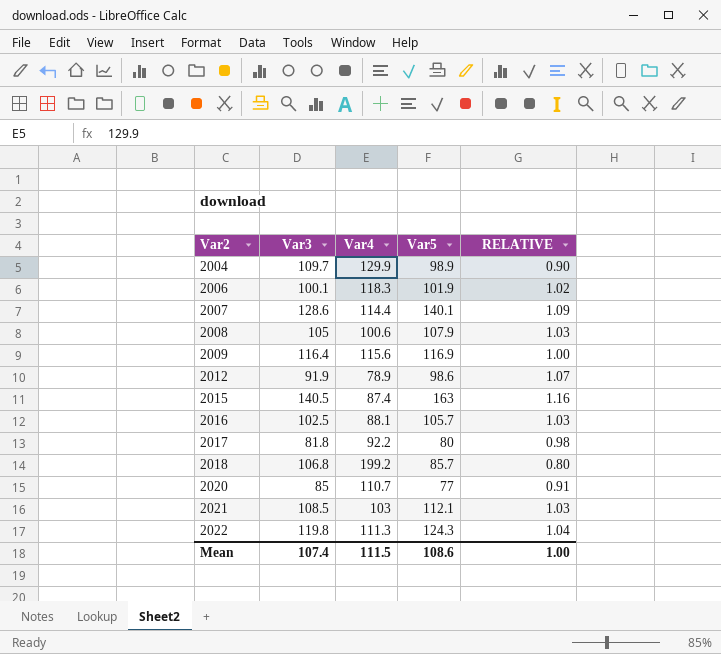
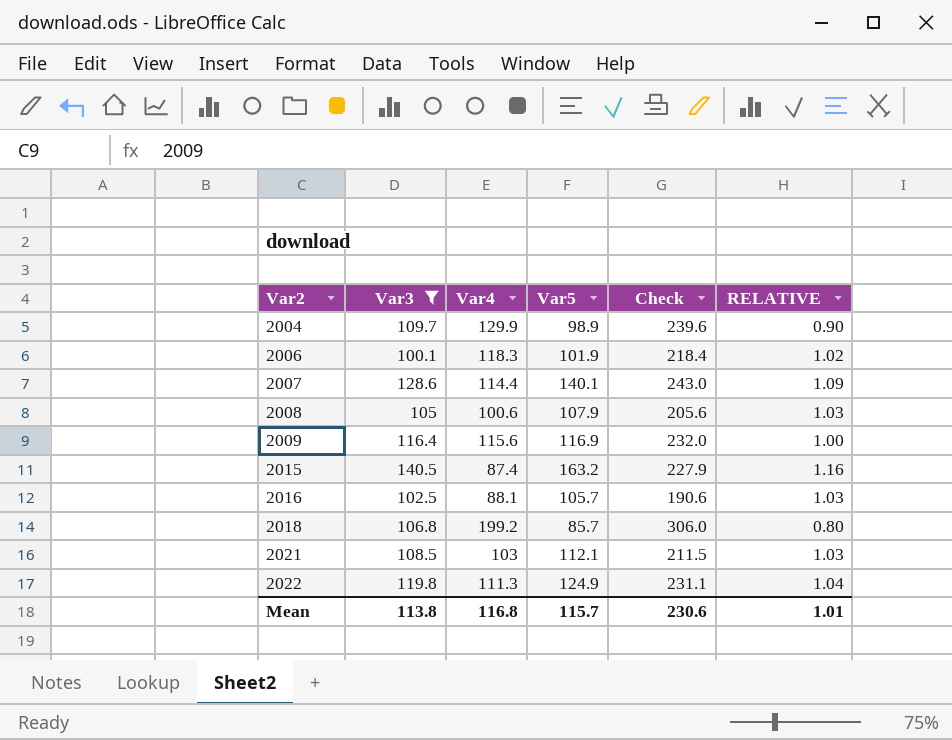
filter: none -> Var3 >= 100.1
column Check | formula: none -> [Var3] + [Var4]
2015 | Var5: 163 -> 163.2
2022 | Var5: 124.3 -> 124.9
Mean | Var3: 107.4 -> 113.8
Mean | Var4: 111.5 -> 116.8
Mean | Var5: 108.6 -> 115.7
Mean | RELATIVE: 1.00 -> 1.01

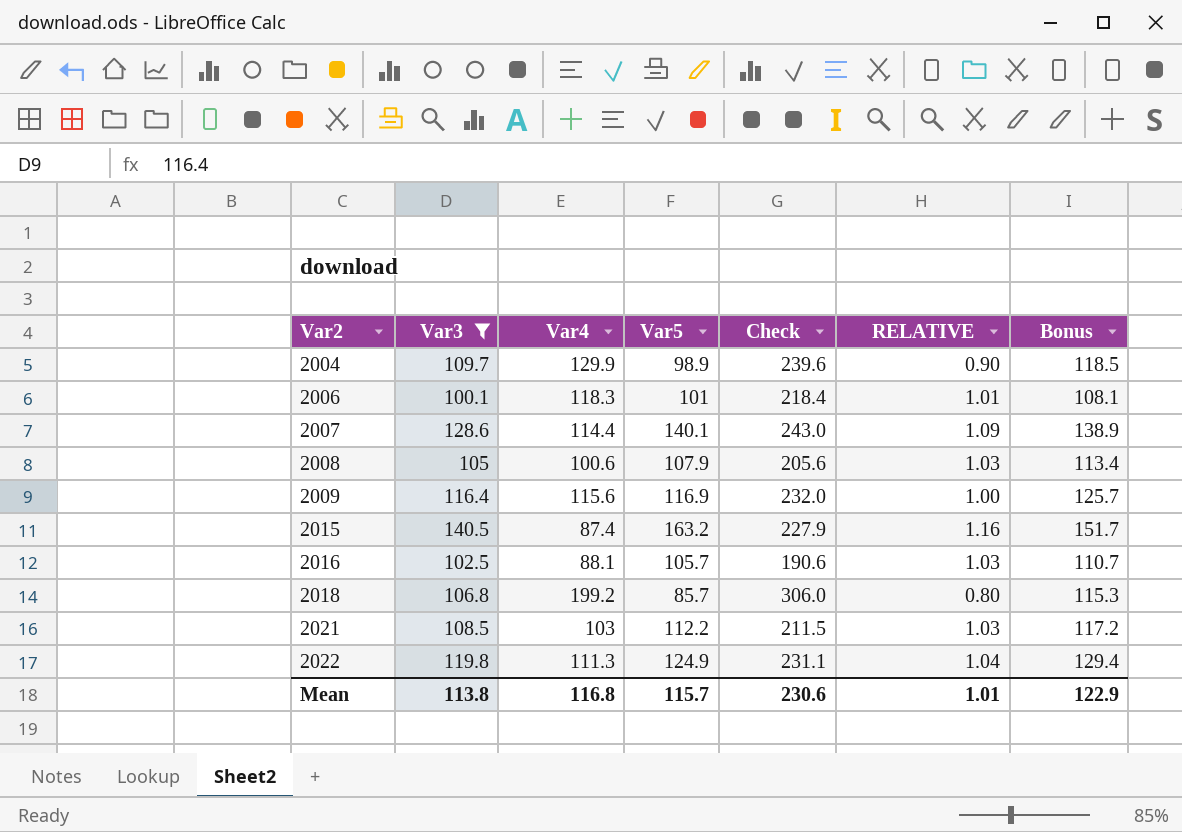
column Bonus | formula: none -> [Var3] * 1.08
2006 | Var5: 101.9 -> 101
2006 | RELATIVE: 1.02 -> 1.01
2021 | Var5: 112.1 -> 112.2

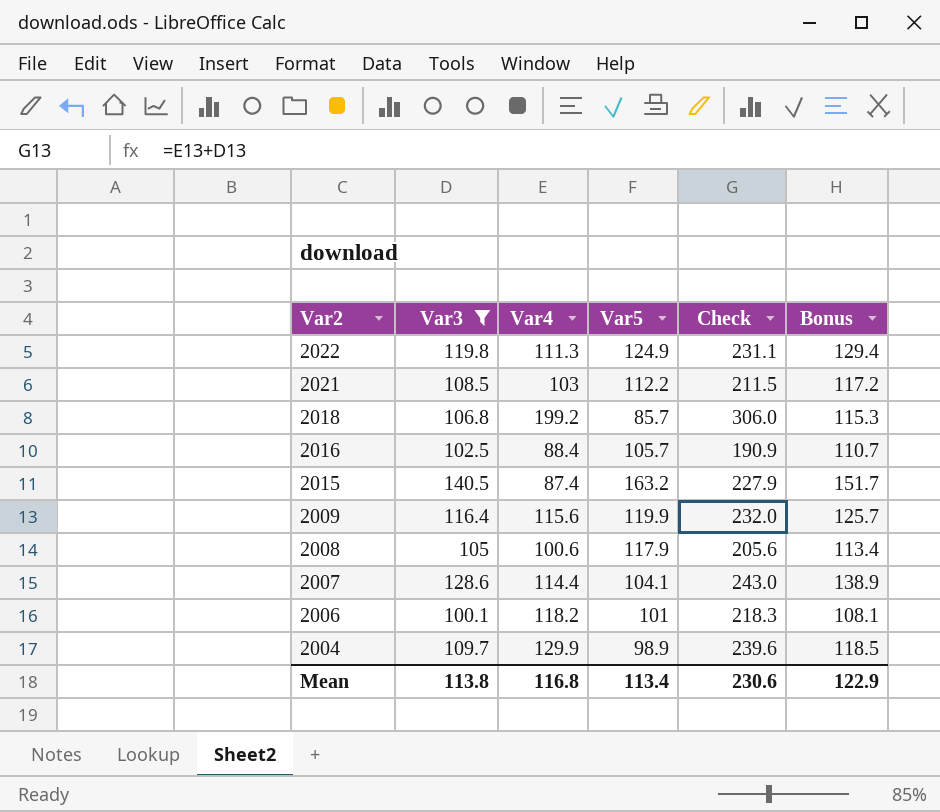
row order: Var2 ascending -> Var2 descending
column RELATIVE | formula: [Var5] / [Var3] -> none
2016 | Var4: 88.1 -> 88.4
2016 | Check: 190.6 -> 190.9
2009 | Var5: 116.9 -> 119.9
2008 | Var5: 107.9 -> 117.9
2007 | Var5: 140.1 -> 104.1
2006 | Var4: 118.3 -> 118.2
2006 | Check: 218.4 -> 218.3
Mean | Var5: 115.7 -> 113.4

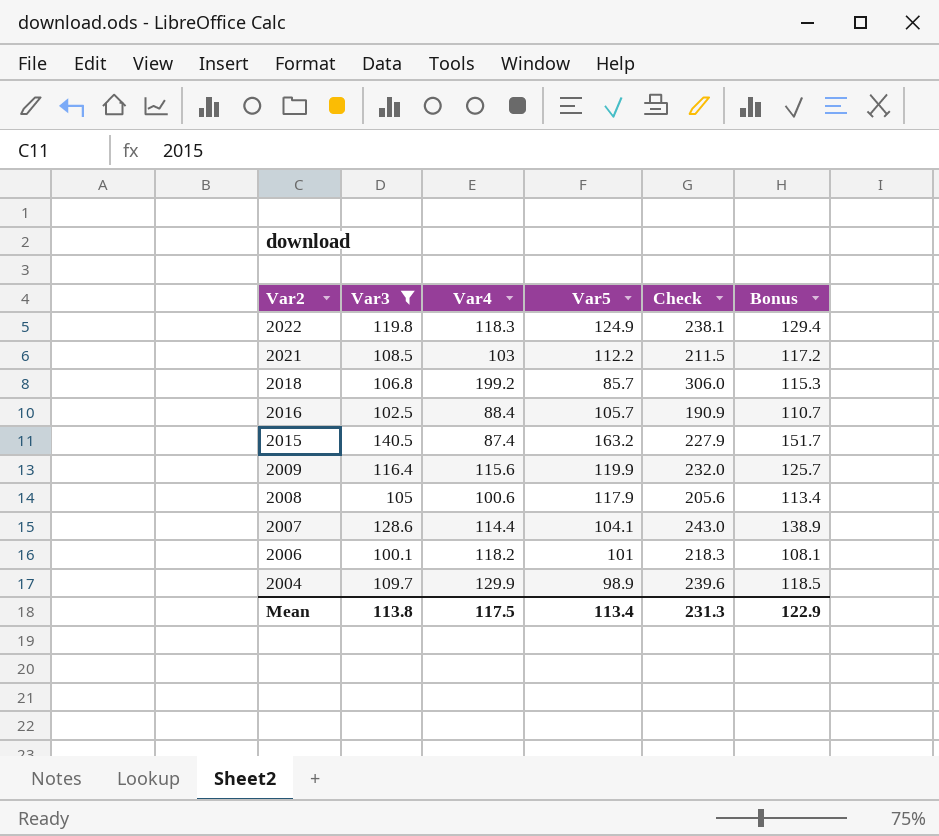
2022 | Var4: 111.3 -> 118.3
2022 | Check: 231.1 -> 238.1
Mean | Var4: 116.8 -> 117.5
Mean | Check: 230.6 -> 231.3

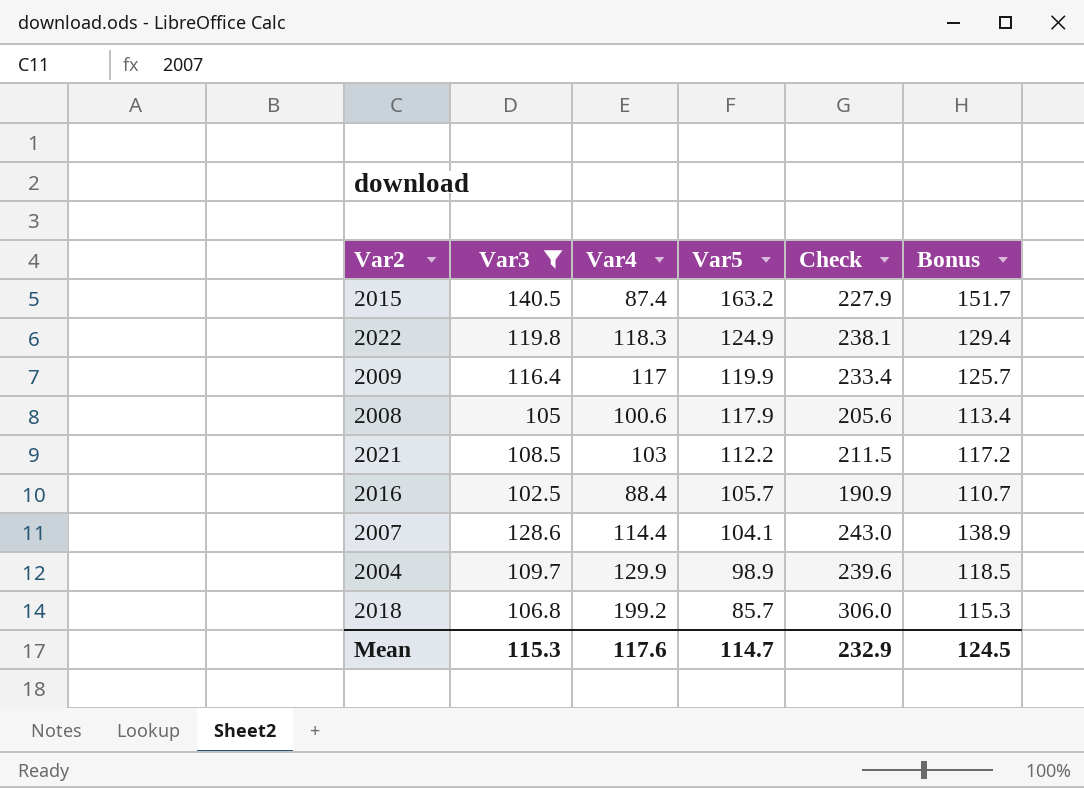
row order: Var2 descending -> Var5 descending
row 2006: 100.1 | 118.2 | 101 | 218.3 | 108.1 -> none
2009 | Var4: 115.6 -> 117
2009 | Check: 232.0 -> 233.4
Mean | Var3: 113.8 -> 115.3
Mean | Var4: 117.5 -> 117.6
Mean | Var5: 113.4 -> 114.7
Mean | Check: 231.3 -> 232.9
Mean | Bonus: 122.9 -> 124.5

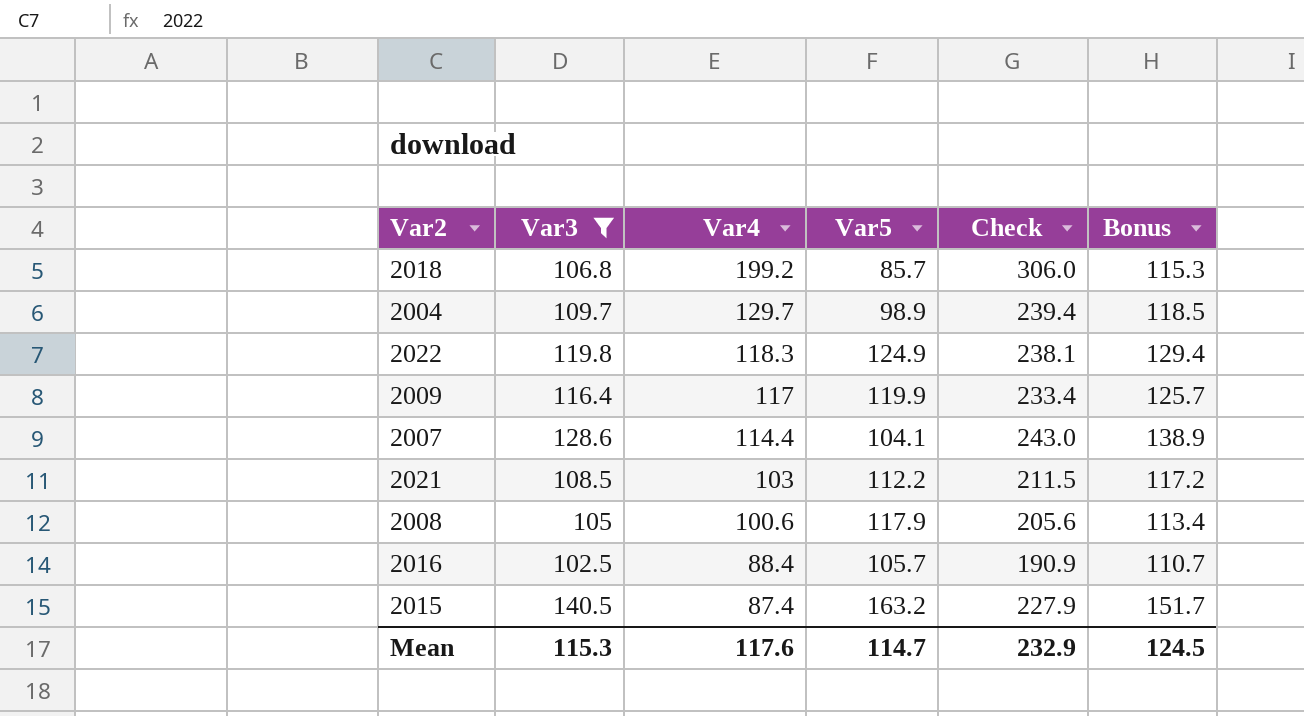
row order: Var5 descending -> Var4 descending
2004 | Var4: 129.9 -> 129.7
2004 | Check: 239.6 -> 239.4

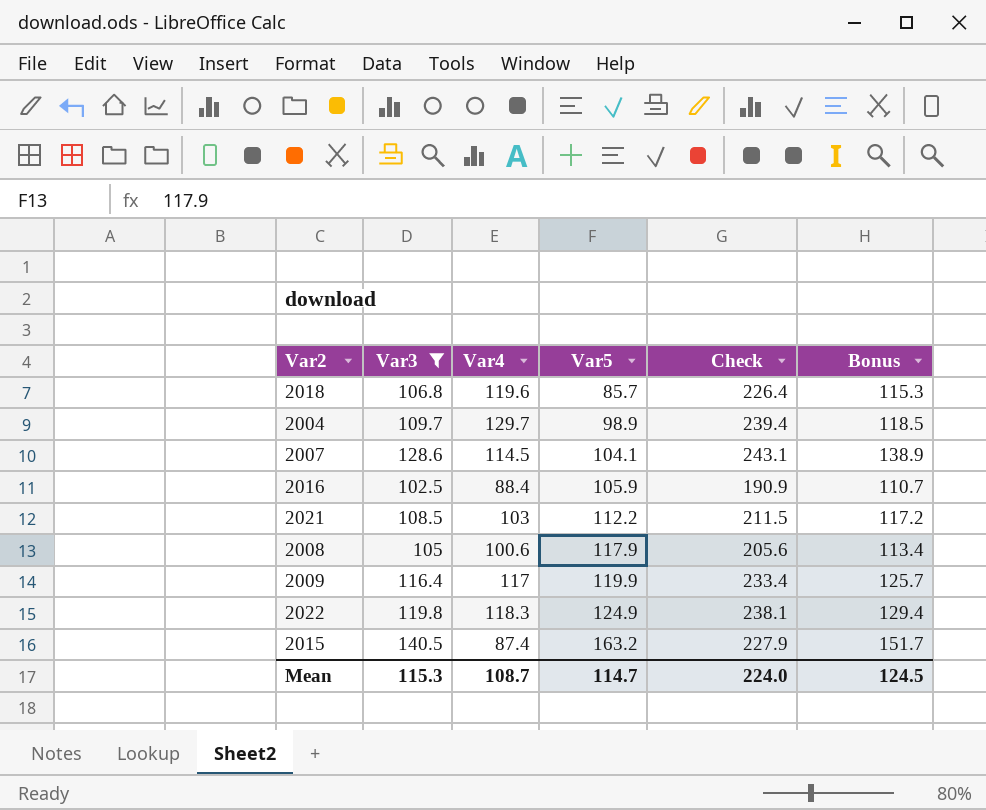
row order: Var4 descending -> Var5 ascending
2018 | Var4: 199.2 -> 119.6
2018 | Check: 306.0 -> 226.4
2007 | Var4: 114.4 -> 114.5
2007 | Check: 243.0 -> 243.1
2016 | Var5: 105.7 -> 105.9
Mean | Var4: 117.6 -> 108.7
Mean | Check: 232.9 -> 224.0

